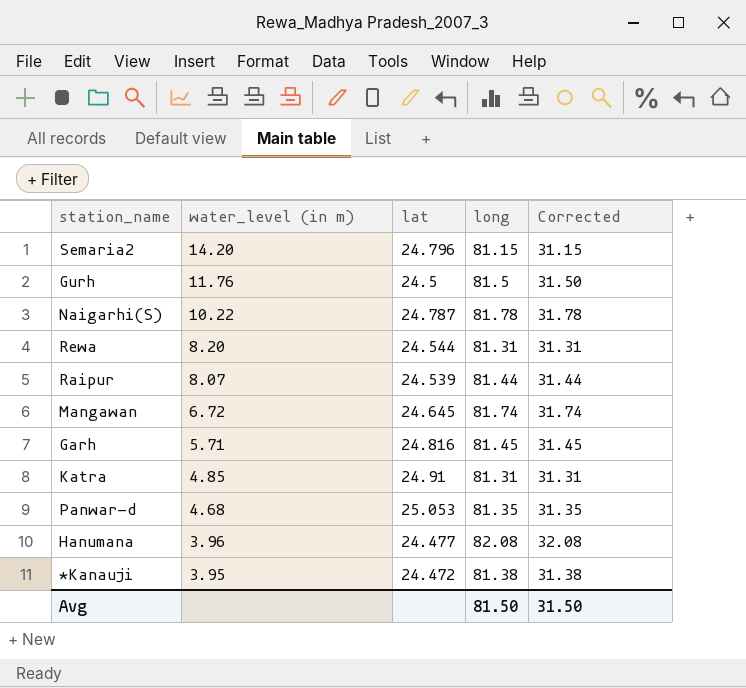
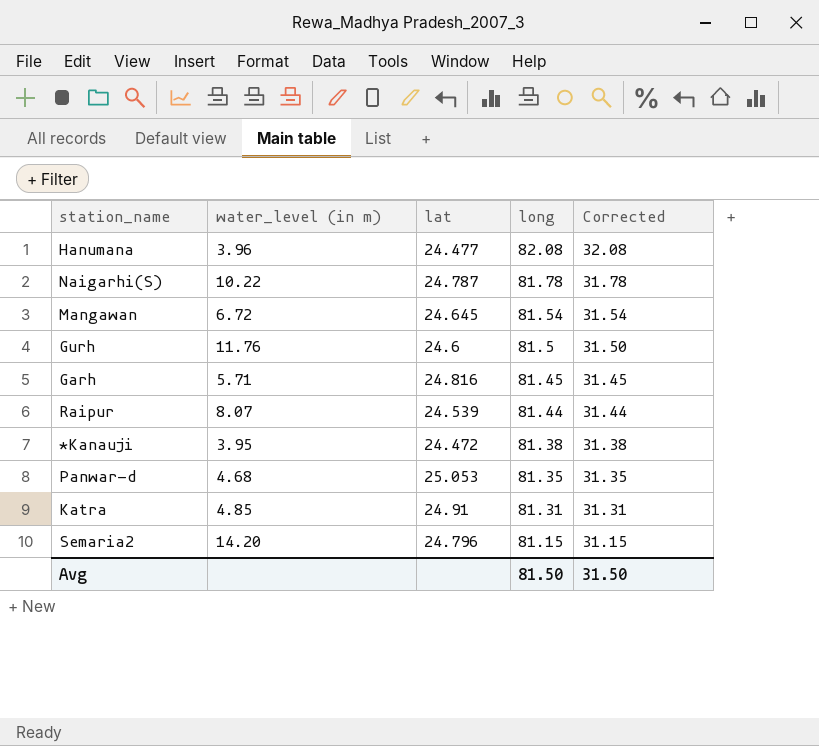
row order: water_level (in m) descending -> long descending
row Rewa: 8.20 | 24.544 | 81.31 | 31.31 -> none
Mangawan | long: 81.74 -> 81.54
Mangawan | Corrected: 31.74 -> 31.54
Gurh | lat: 24.5 -> 24.6

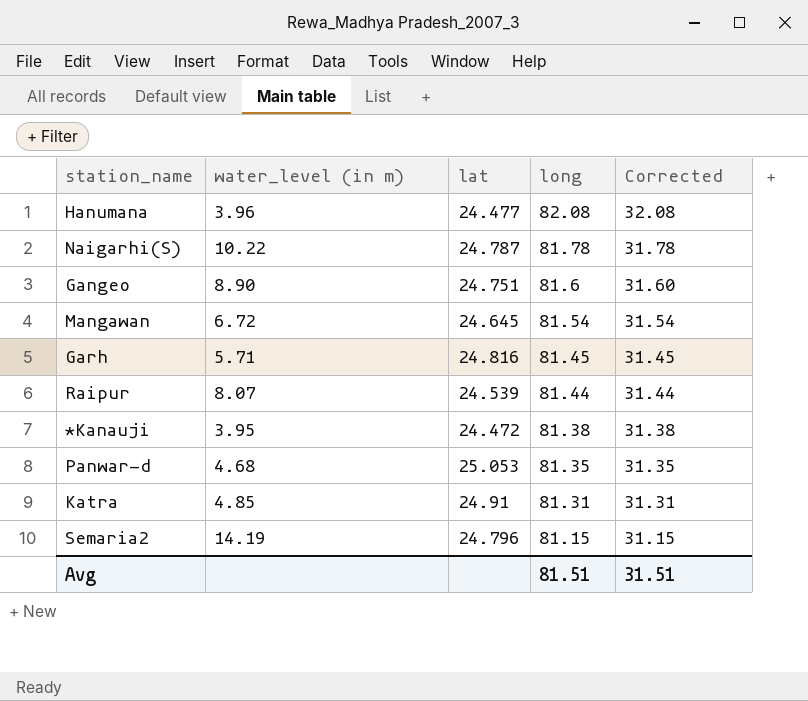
row Gurh: 11.76 | 24.6 | 81.5 | 31.50 -> none
row Gangeo: none -> 8.90 | 24.751 | 81.6 | 31.60
Semaria2 | water_level (in m): 14.20 -> 14.19
Avg | long: 81.50 -> 81.51
Avg | Corrected: 31.50 -> 31.51

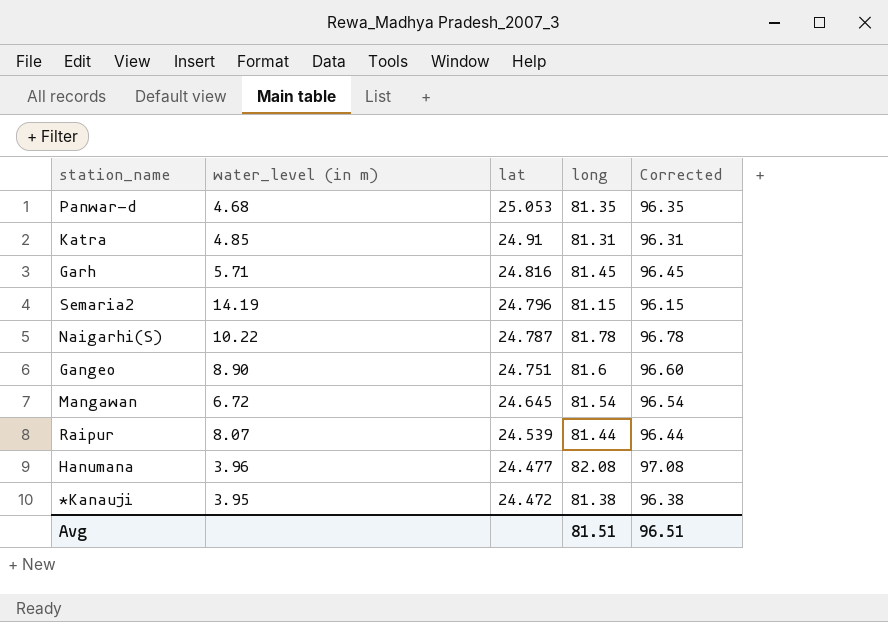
row order: long descending -> lat descending
column Corrected | formula: [long] - 50 -> [long] + 15
Avg | Corrected: 31.51 -> 96.51

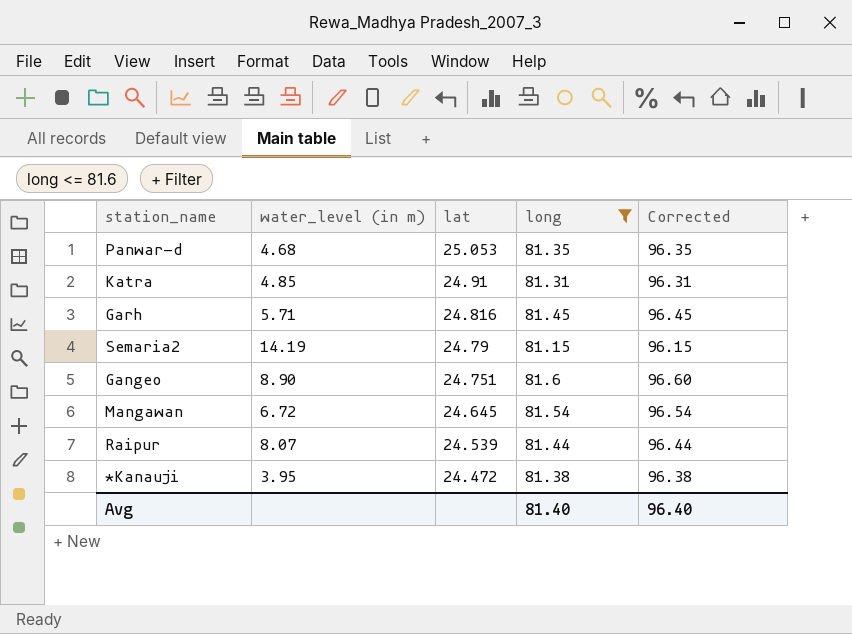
filter: none -> long <= 81.6
Semaria2 | lat: 24.796 -> 24.79
Avg | long: 81.51 -> 81.40
Avg | Corrected: 96.51 -> 96.40

